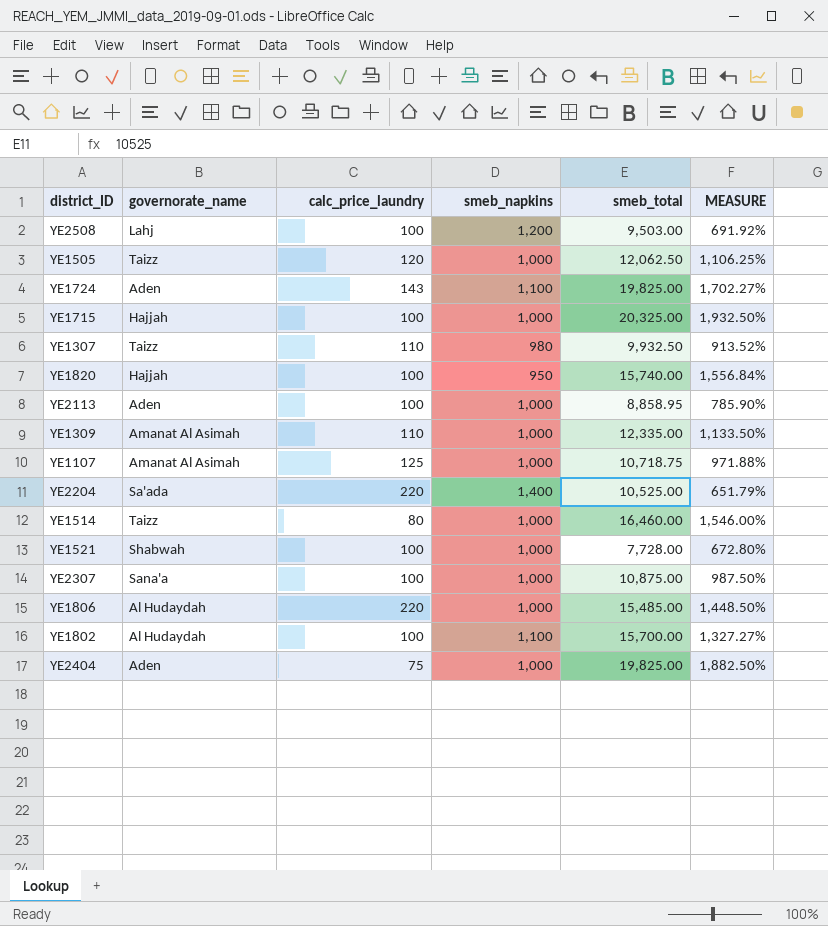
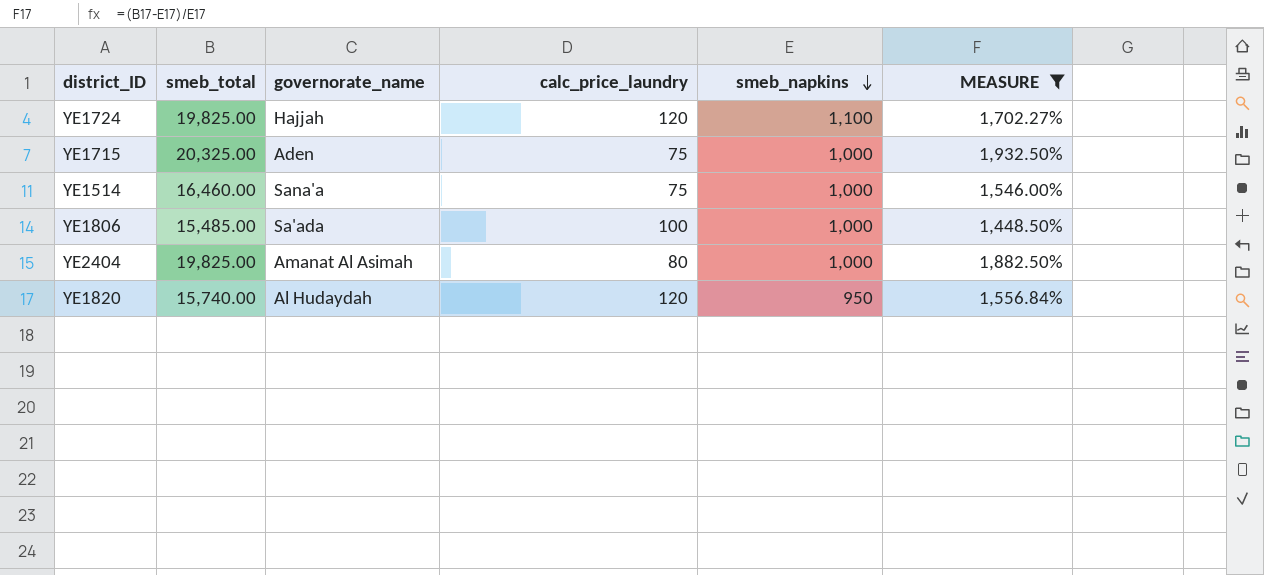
filter: none -> MEASURE >= 1,448.50%
row order: none -> smeb_napkins descending
column smeb_total | position: 5 -> 2
YE1724 | governorate_name: Aden -> Hajjah
YE1724 | calc_price_laundry: 143 -> 120
YE1715 | governorate_name: Hajjah -> Aden
YE1715 | calc_price_laundry: 100 -> 75
YE1514 | governorate_name: Taizz -> Sana'a
YE1514 | calc_price_laundry: 80 -> 75
YE1806 | governorate_name: Al Hudaydah -> Sa'ada
YE1806 | calc_price_laundry: 220 -> 100
YE2404 | governorate_name: Aden -> Amanat Al Asimah
YE2404 | calc_price_laundry: 75 -> 80
YE1820 | governorate_name: Hajjah -> Al Hudaydah
YE1820 | calc_price_laundry: 100 -> 120

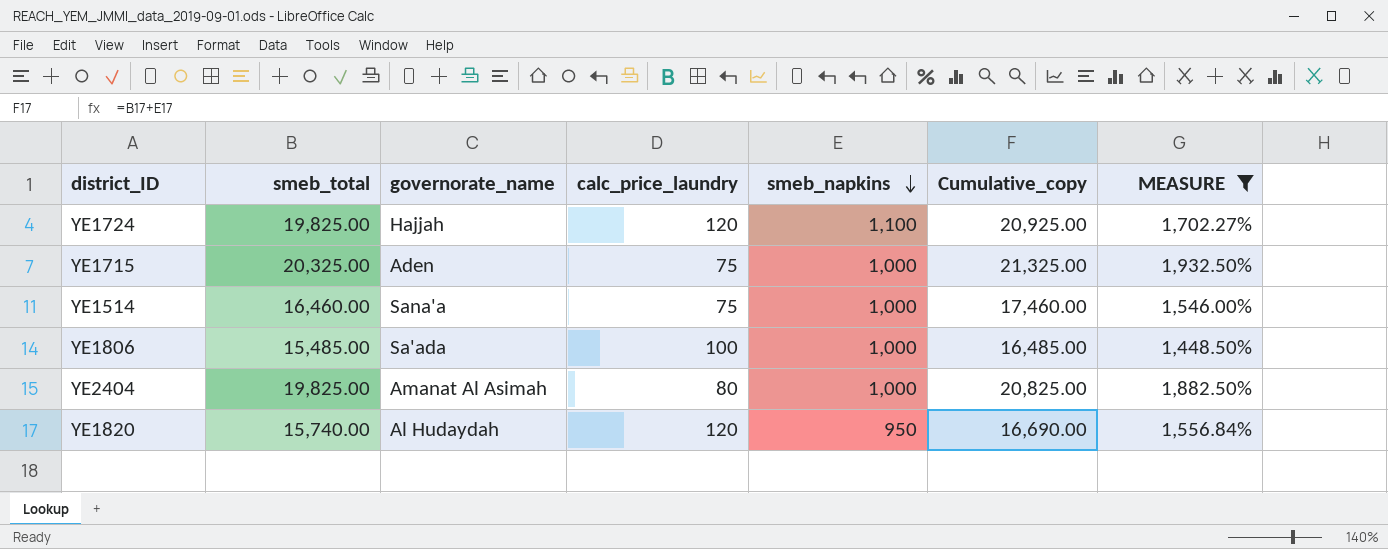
column Cumulative_copy | formula: none -> [smeb_total] + [smeb_napkins]

